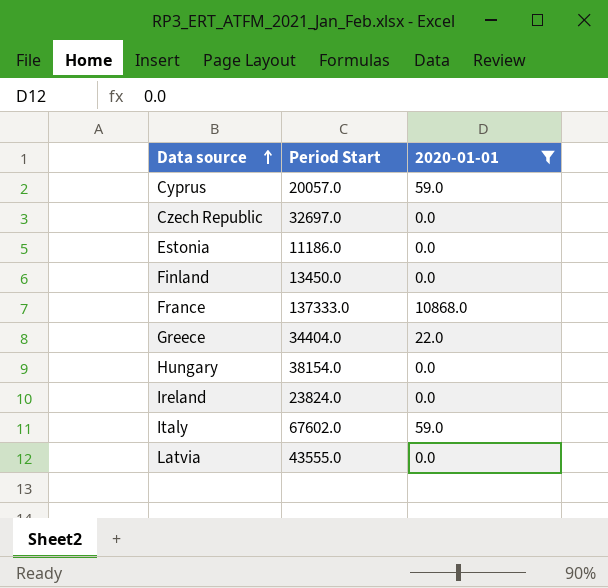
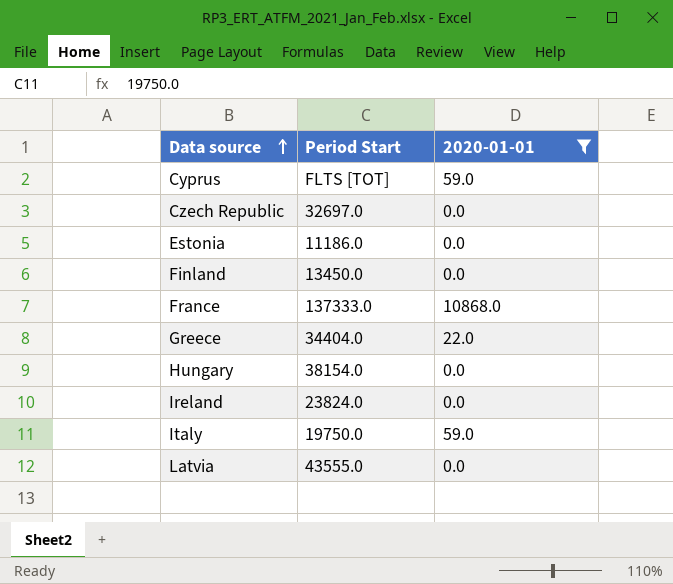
Cyprus | Period Start: 20057.0 -> FLTS [TOT]
Italy | Period Start: 67602.0 -> 19750.0

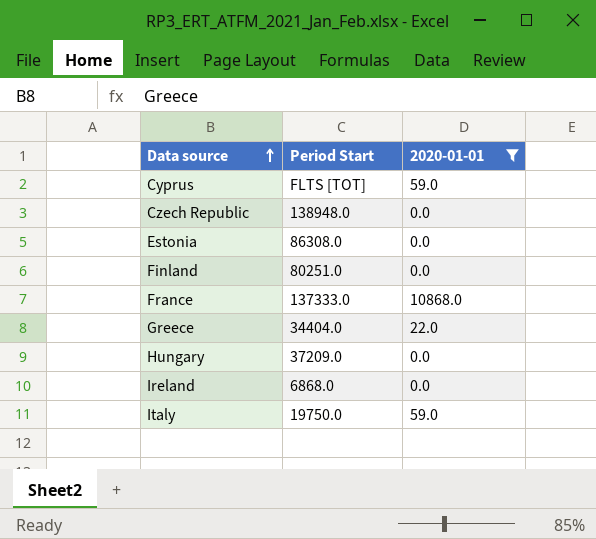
row Latvia: 43555.0 | 0.0 -> none
Czech Republic | Period Start: 32697.0 -> 138948.0
Estonia | Period Start: 11186.0 -> 86308.0
Finland | Period Start: 13450.0 -> 80251.0
Hungary | Period Start: 38154.0 -> 37209.0
Ireland | Period Start: 23824.0 -> 6868.0

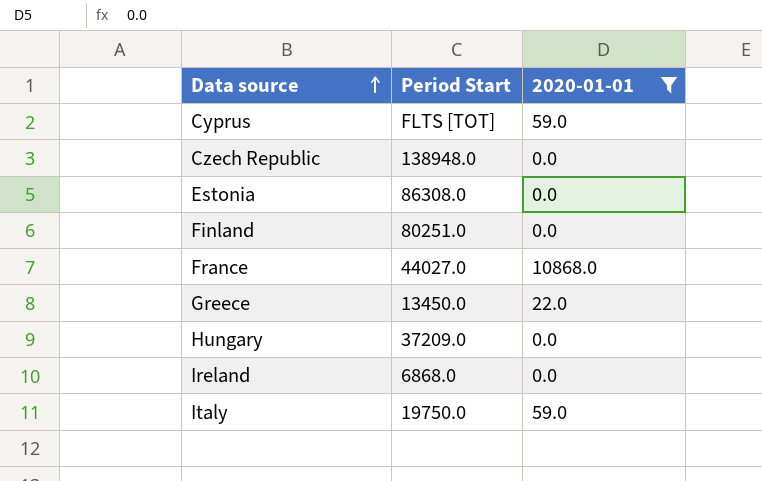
France | Period Start: 137333.0 -> 44027.0
Greece | Period Start: 34404.0 -> 13450.0

